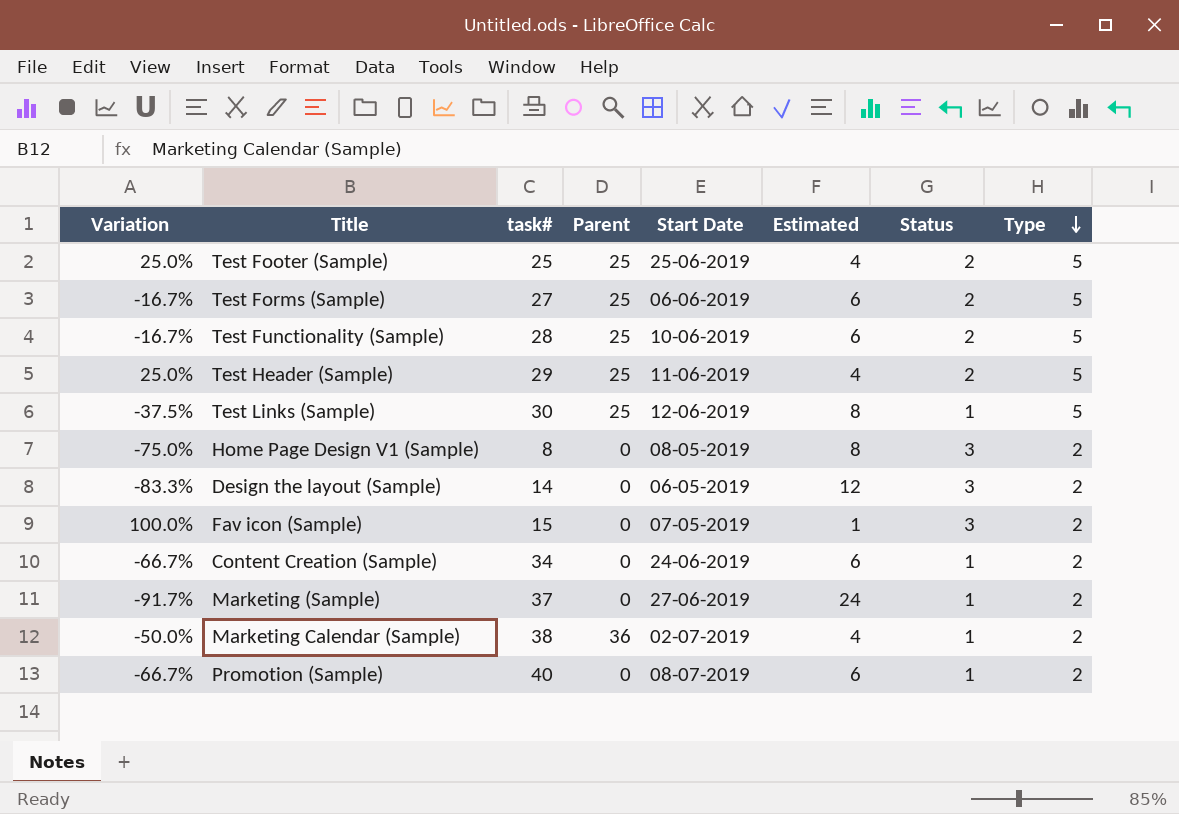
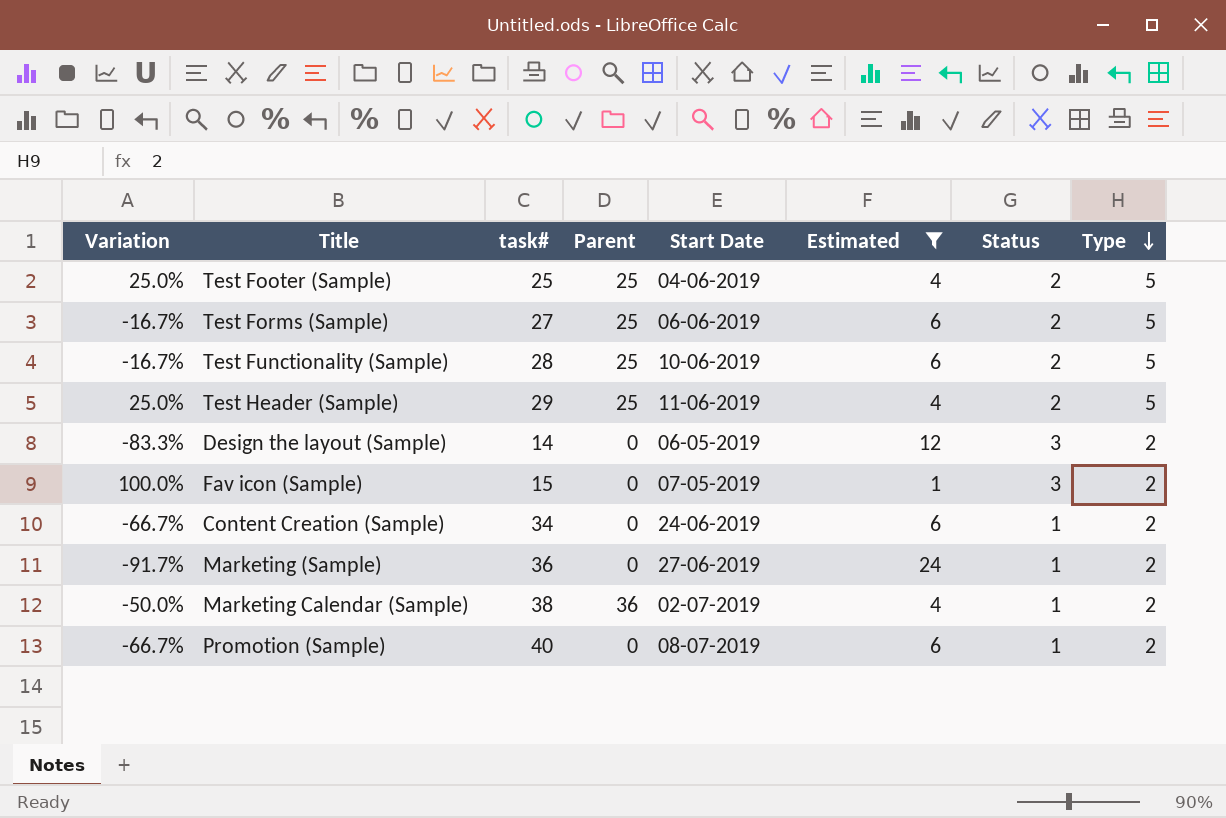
filter: none -> Estimated != 8
Test Footer (Sample) | Start Date: 25-06-2019 -> 04-06-2019
Marketing (Sample) | task#: 37 -> 36

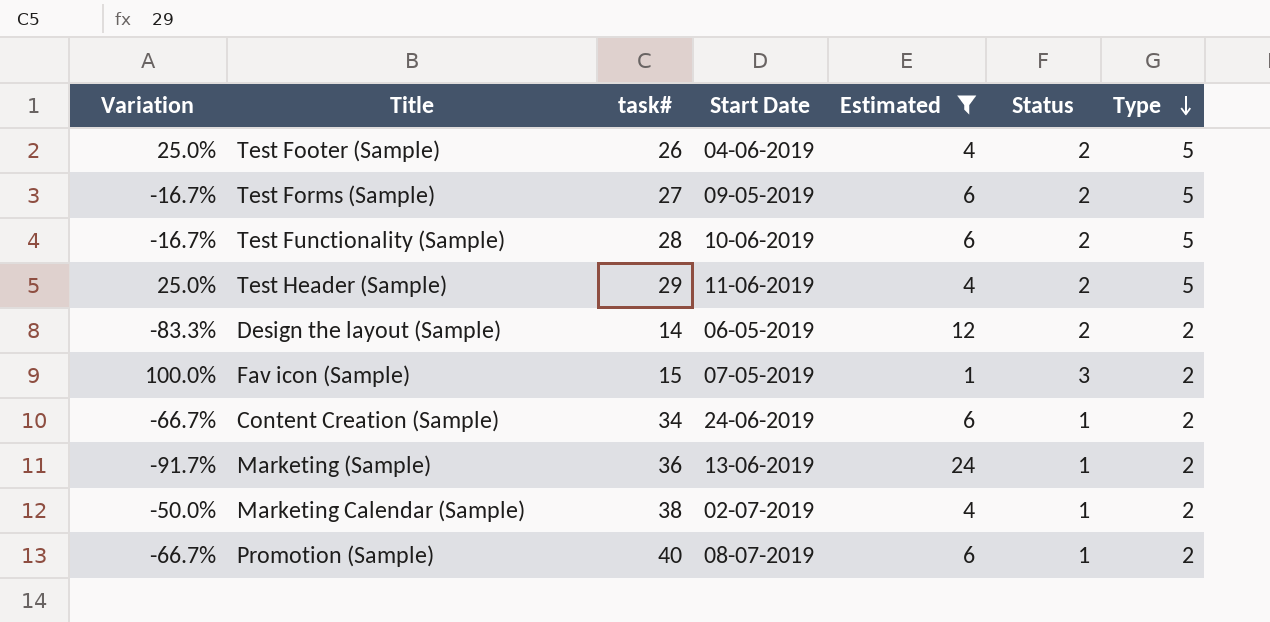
column Parent | position: 4 -> none
Test Footer (Sample) | task#: 25 -> 26
Test Forms (Sample) | Start Date: 06-06-2019 -> 09-05-2019
Design the layout (Sample) | Status: 3 -> 2
Marketing (Sample) | Start Date: 27-06-2019 -> 13-06-2019

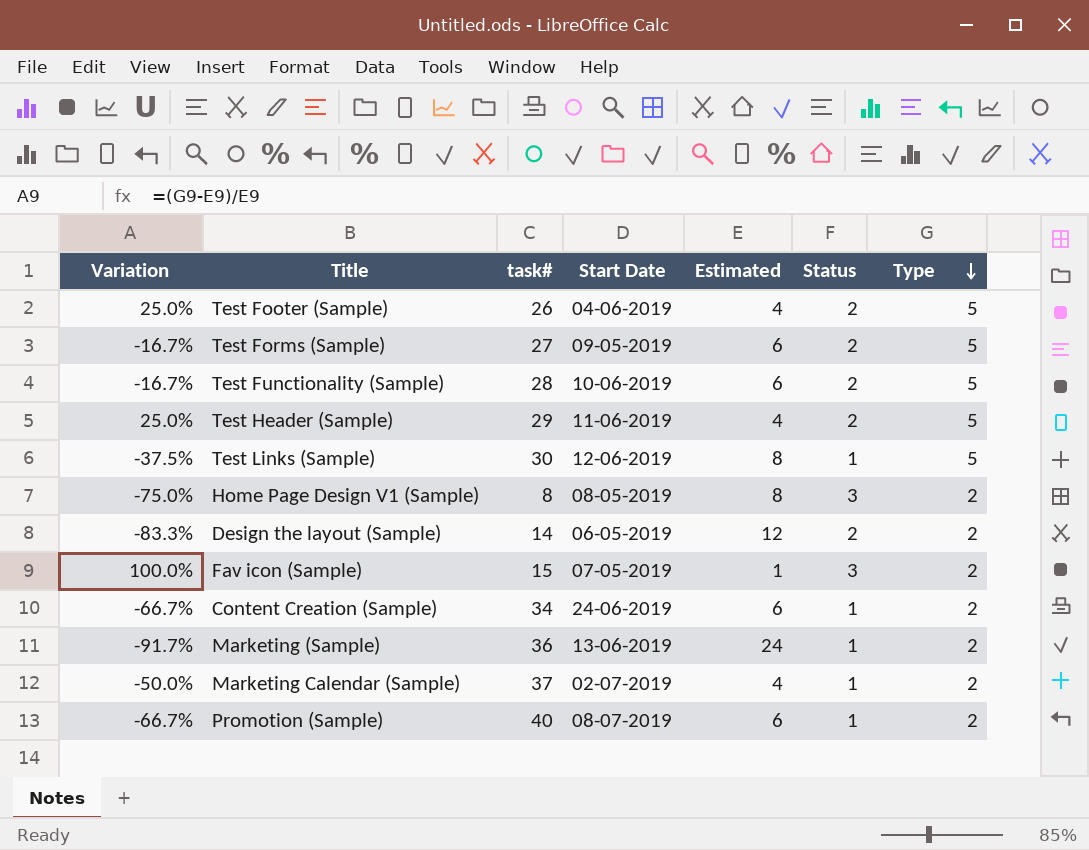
filter: Estimated != 8 -> none
Marketing Calendar (Sample) | task#: 38 -> 37

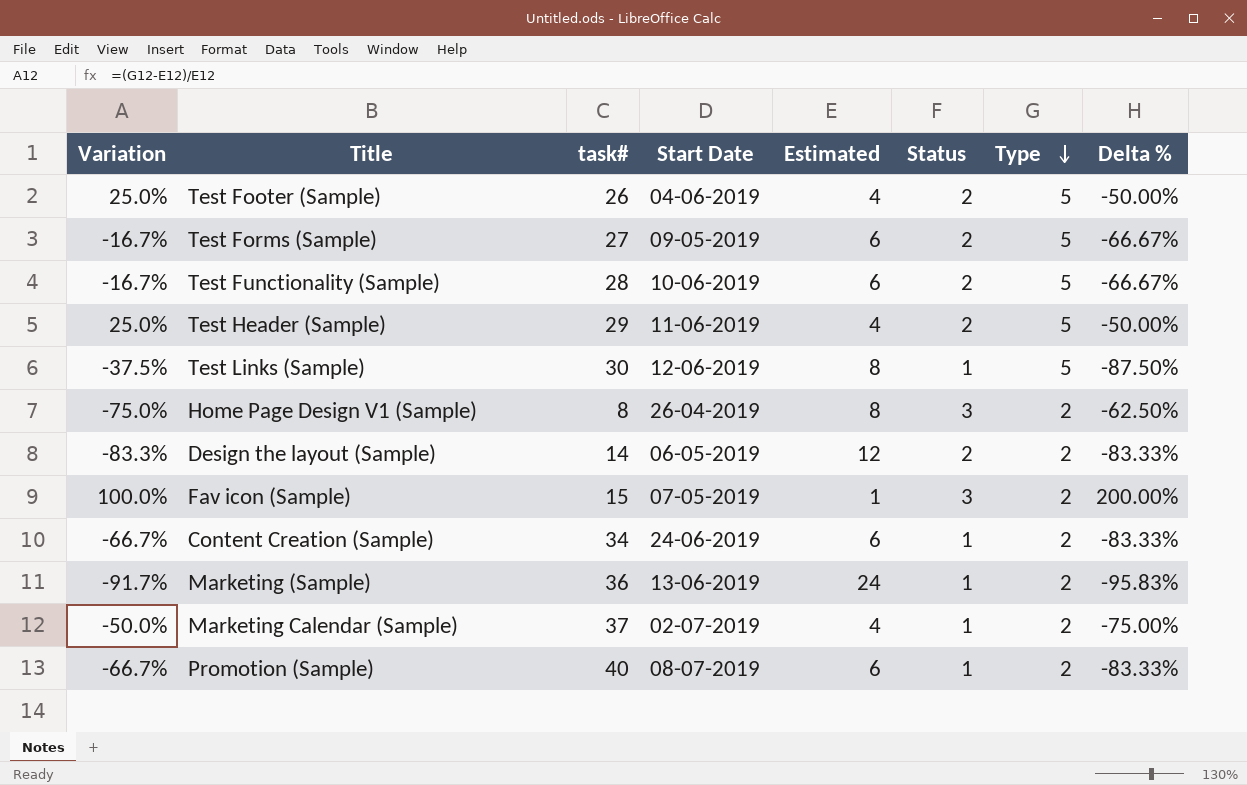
column Delta % | formula: none -> ([Status] - [Estimated]) / [Estimated]
Home Page Design V1 (Sample) | Start Date: 08-05-2019 -> 26-04-2019

